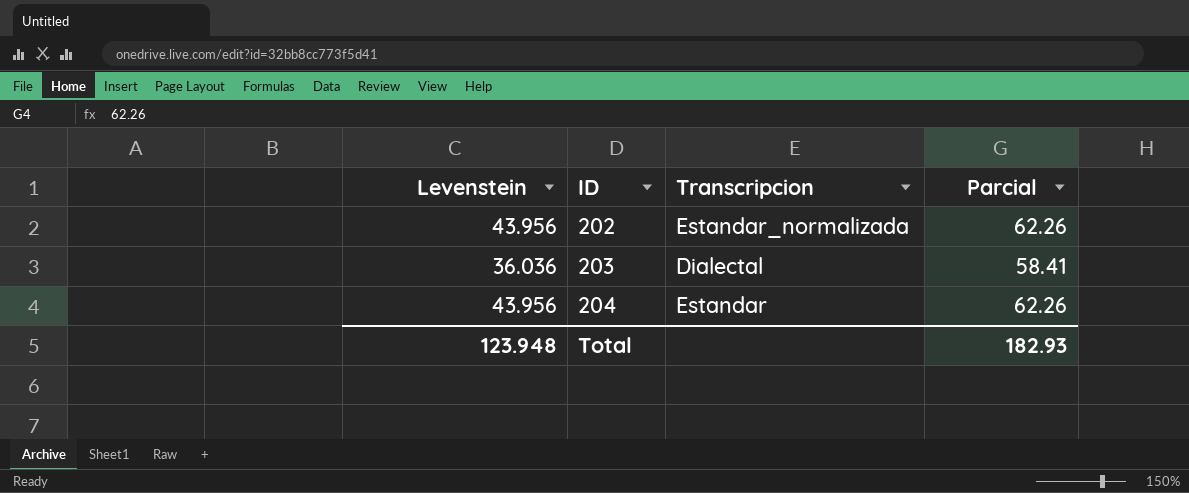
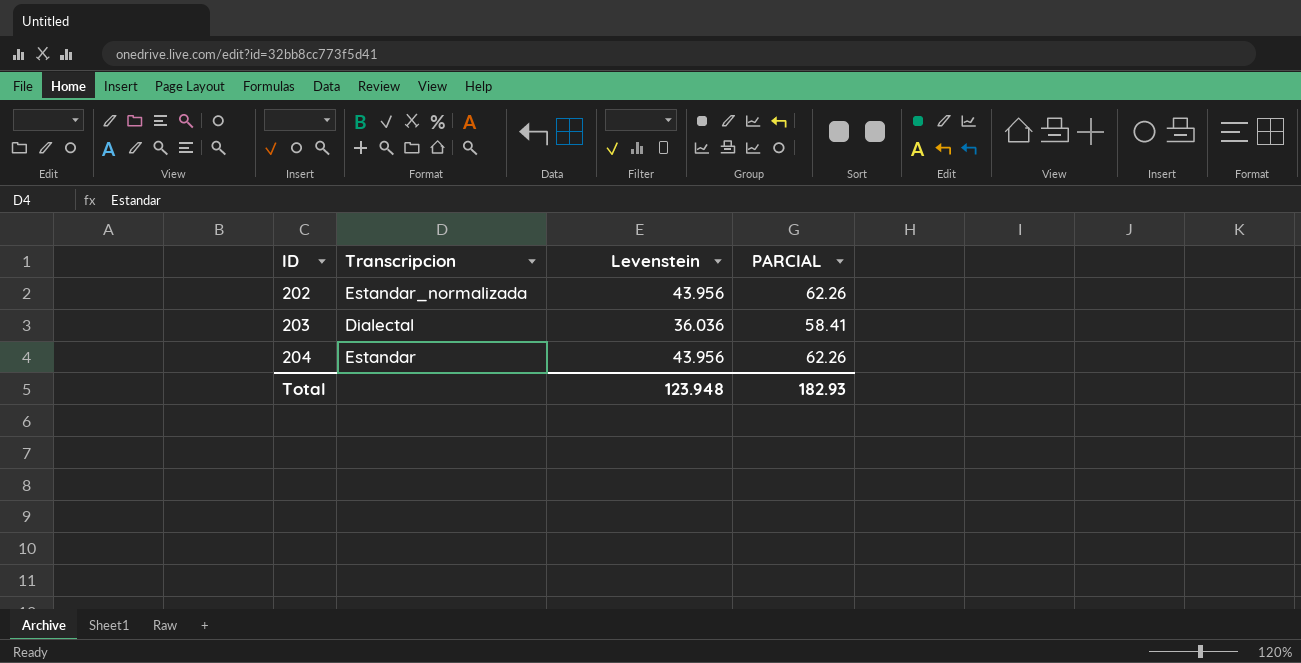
column Levenstein | position: 1 -> 3
column name: Parcial -> PARCIAL

